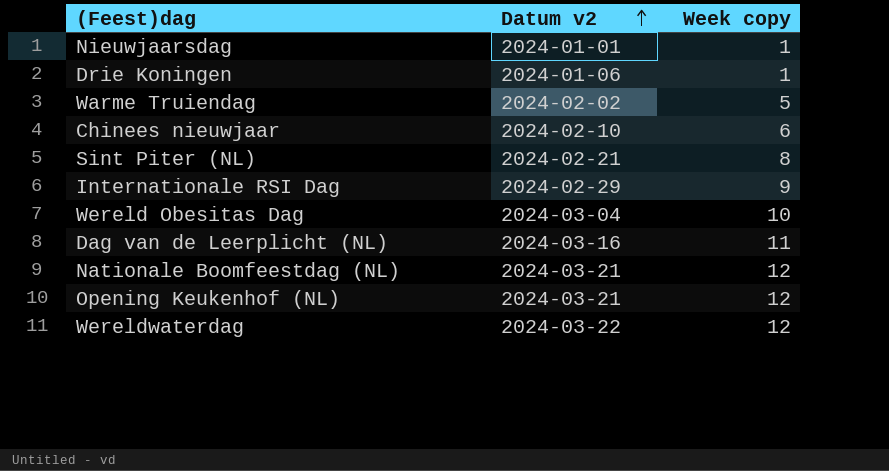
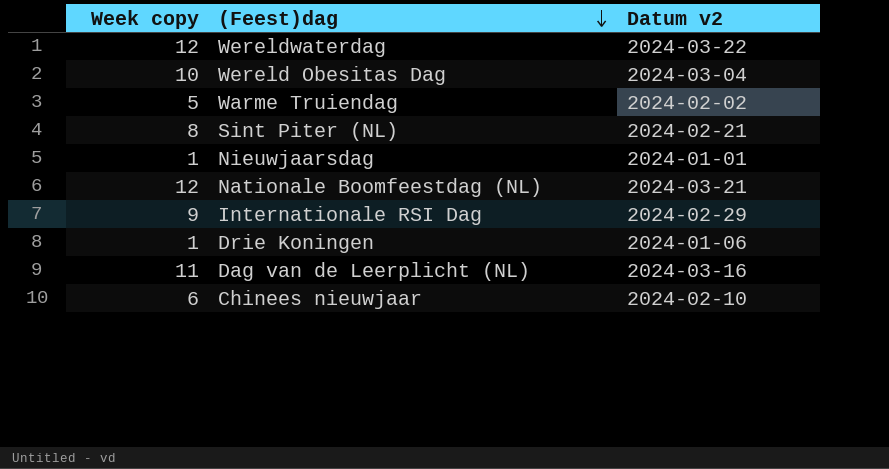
row order: Datum v2 ascending -> (Feest)dag descending
column Week copy | position: 3 -> 1
row Opening Keukenhof (NL): 2024-03-21 | 12 -> none

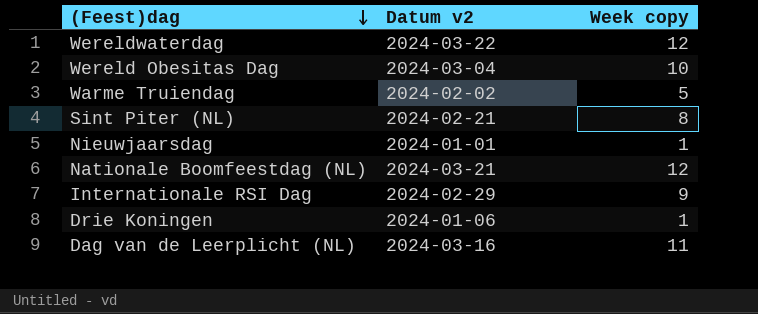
column Week copy | position: 1 -> 3
row Chinees nieuwjaar: 6 | 2024-02-10 -> none

